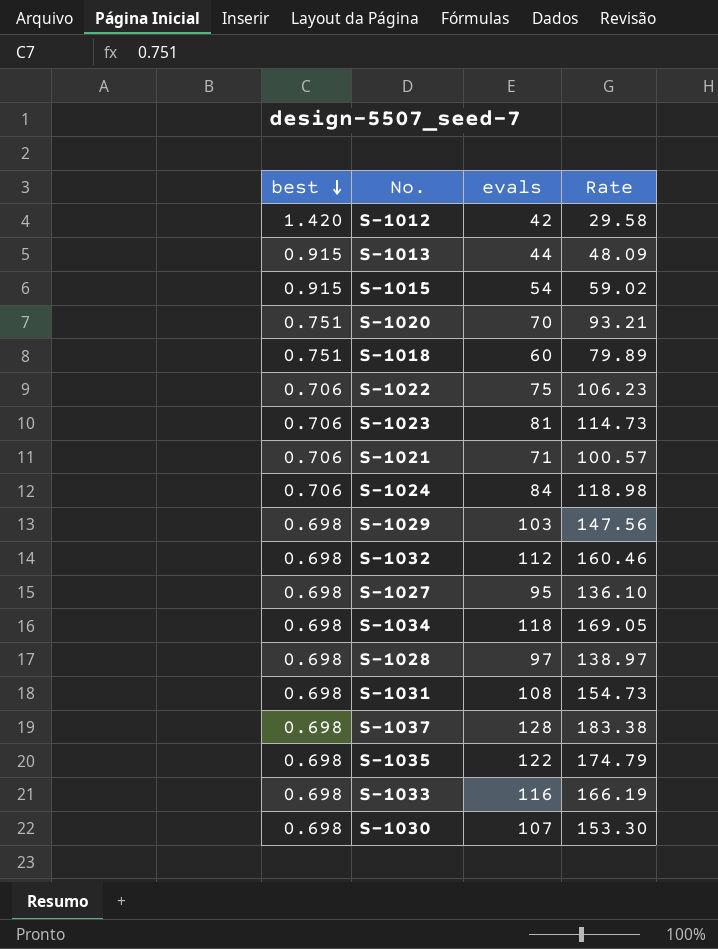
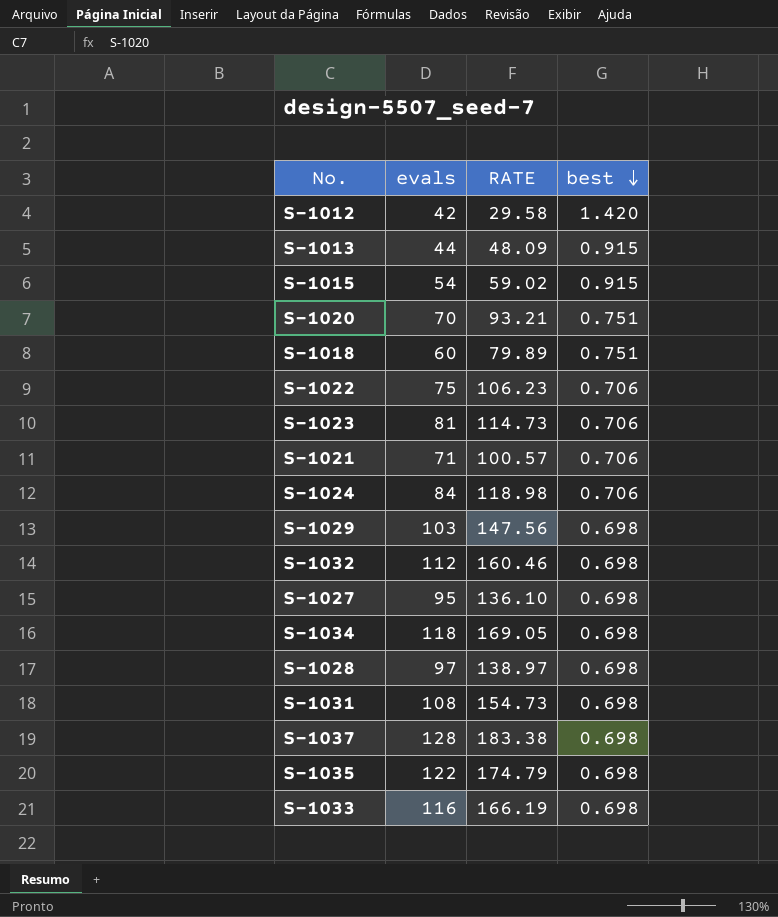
column name: Rate -> RATE
column best | position: 1 -> 4
row S-1030: 0.698 | 107 | 153.30 -> none

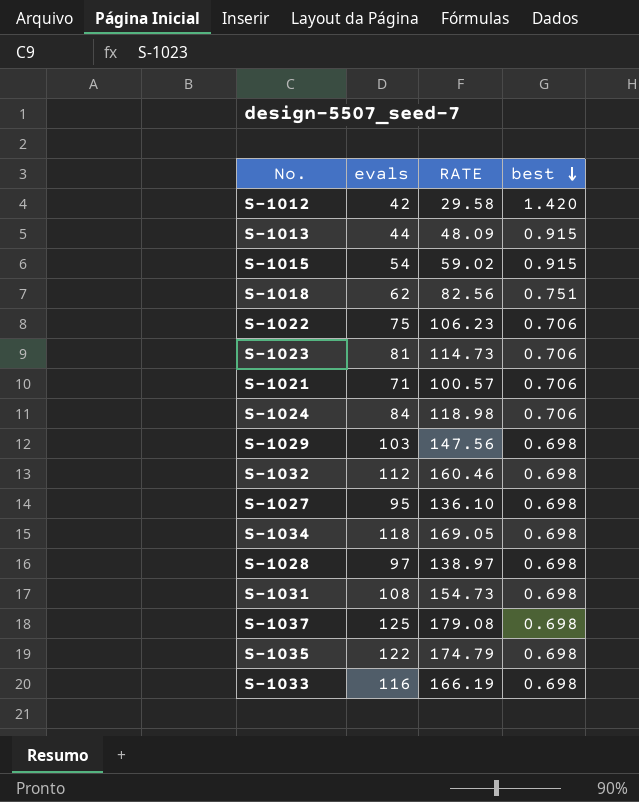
row S-1020: 70 | 93.21 | 0.751 -> none
S-1018 | evals: 60 -> 62
S-1018 | RATE: 79.89 -> 82.56
S-1037 | evals: 128 -> 125
S-1037 | RATE: 183.38 -> 179.08

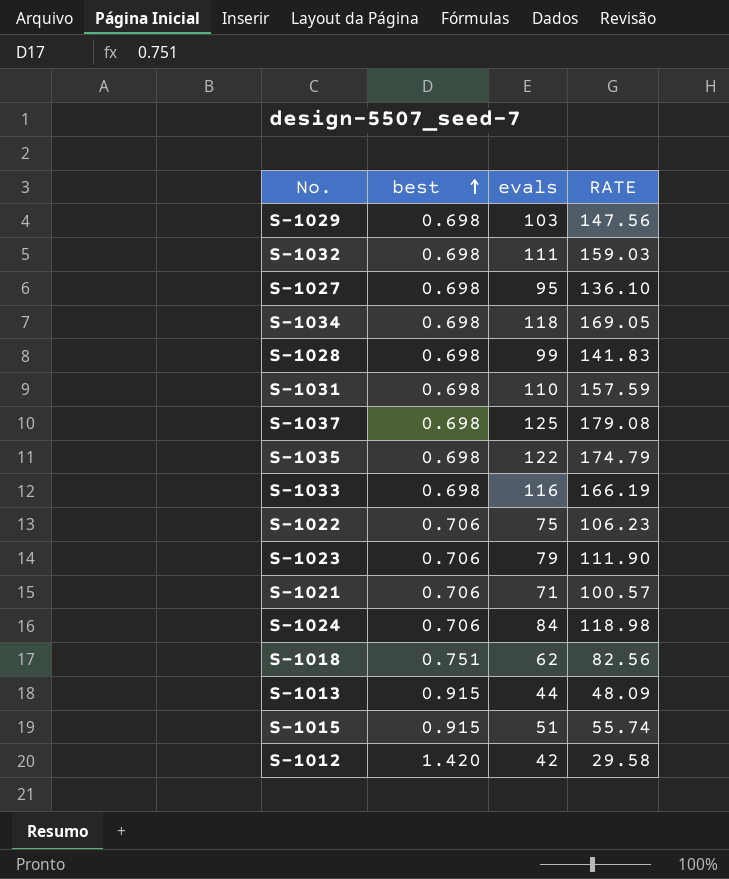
row order: best descending -> best ascending
column best | position: 4 -> 2
S-1032 | evals: 112 -> 111
S-1032 | RATE: 160.46 -> 159.03
S-1028 | evals: 97 -> 99
S-1028 | RATE: 138.97 -> 141.83
S-1031 | evals: 108 -> 110
S-1031 | RATE: 154.73 -> 157.59
S-1023 | evals: 81 -> 79
S-1023 | RATE: 114.73 -> 111.90
S-1015 | evals: 54 -> 51
S-1015 | RATE: 59.02 -> 55.74

